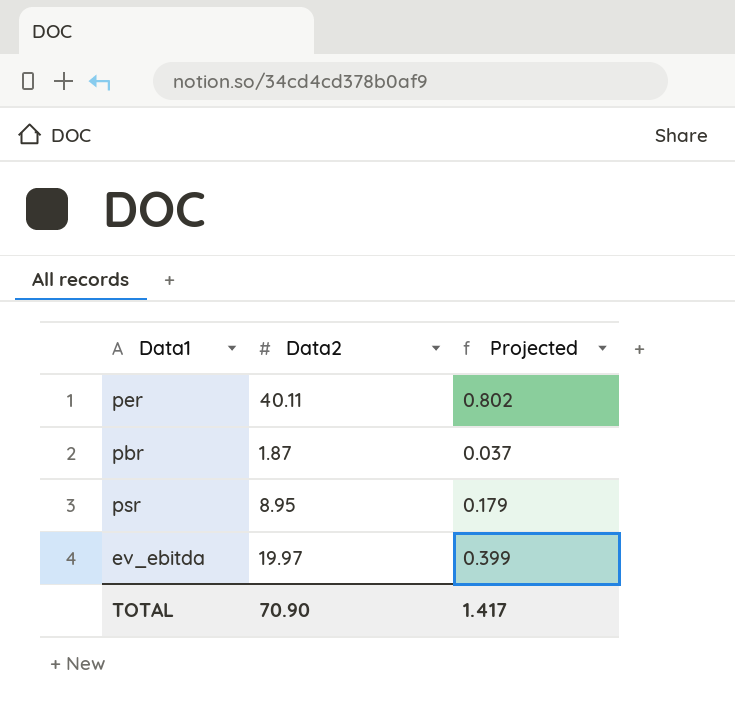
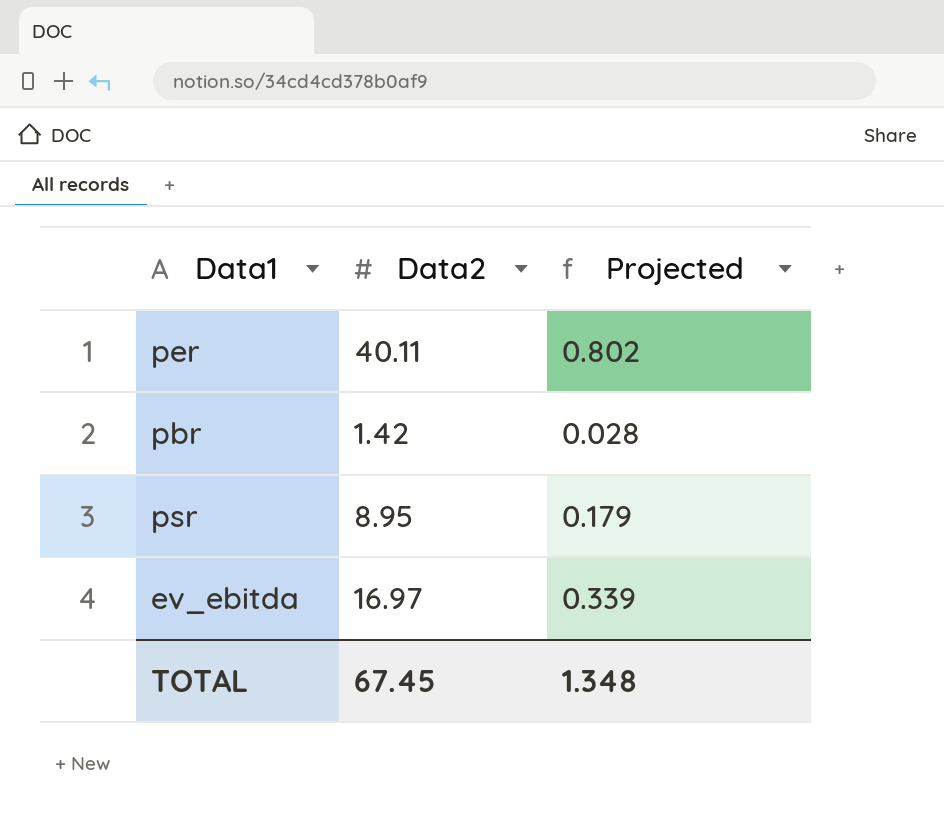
pbr | Data2: 1.87 -> 1.42
pbr | Projected: 0.037 -> 0.028
ev_ebitda | Data2: 19.97 -> 16.97
ev_ebitda | Projected: 0.399 -> 0.339
TOTAL | Data2: 70.90 -> 67.45
TOTAL | Projected: 1.417 -> 1.348

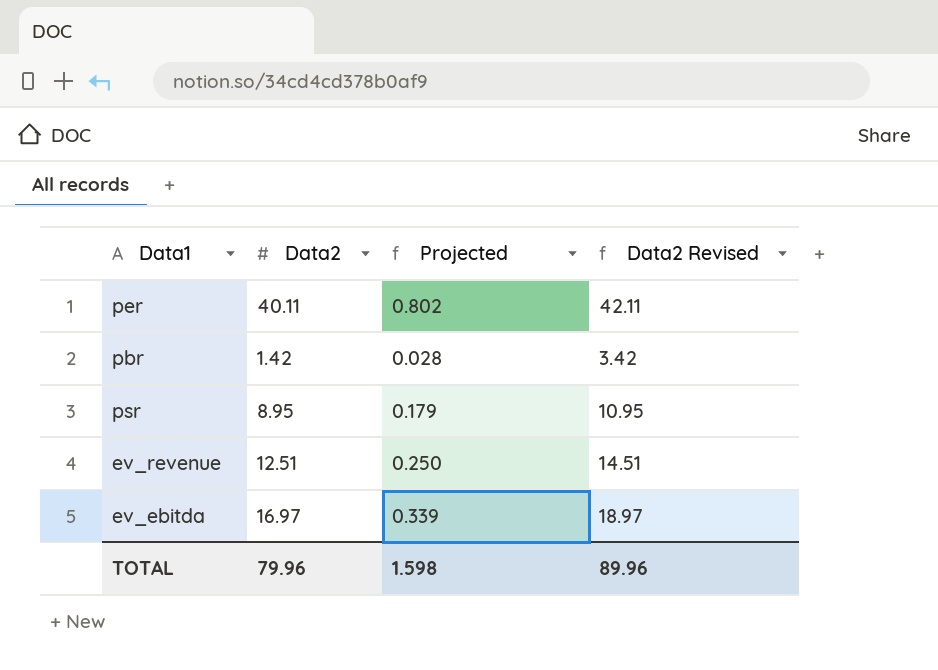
column Data2 Revised | formula: none -> [Data2] + 2
row ev_revenue: none -> 12.51 | 0.250 | 14.51
TOTAL | Data2: 67.45 -> 79.96
TOTAL | Projected: 1.348 -> 1.598

